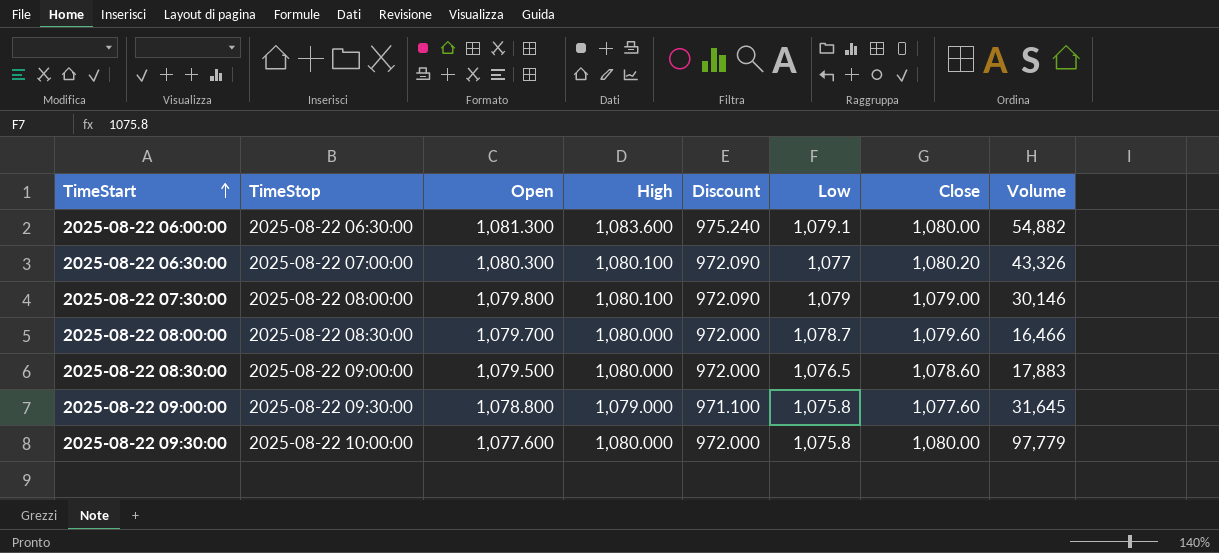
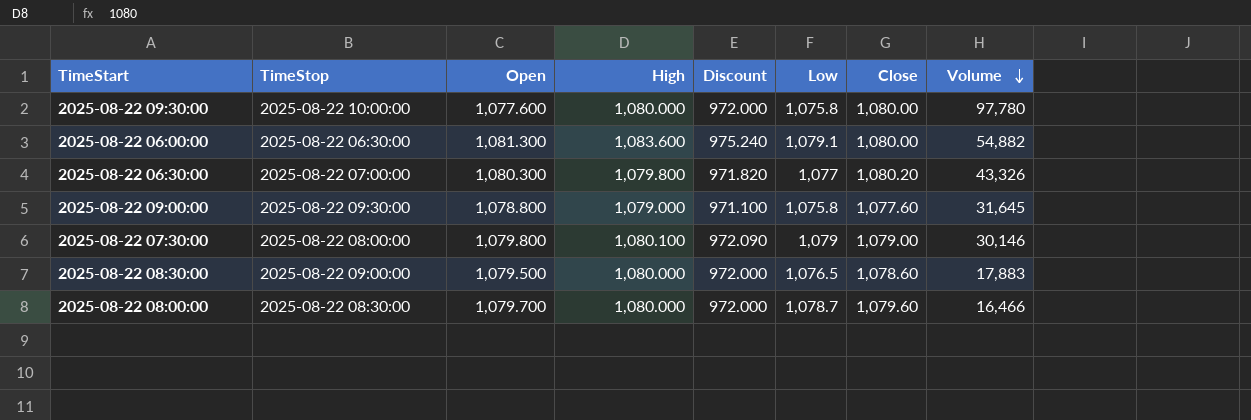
row order: TimeStart ascending -> Volume descending
2025-08-22 09:30:00 | Volume: 97,779 -> 97,780
2025-08-22 06:30:00 | High: 1,080.100 -> 1,079.800
2025-08-22 06:30:00 | Discount: 972.090 -> 971.820

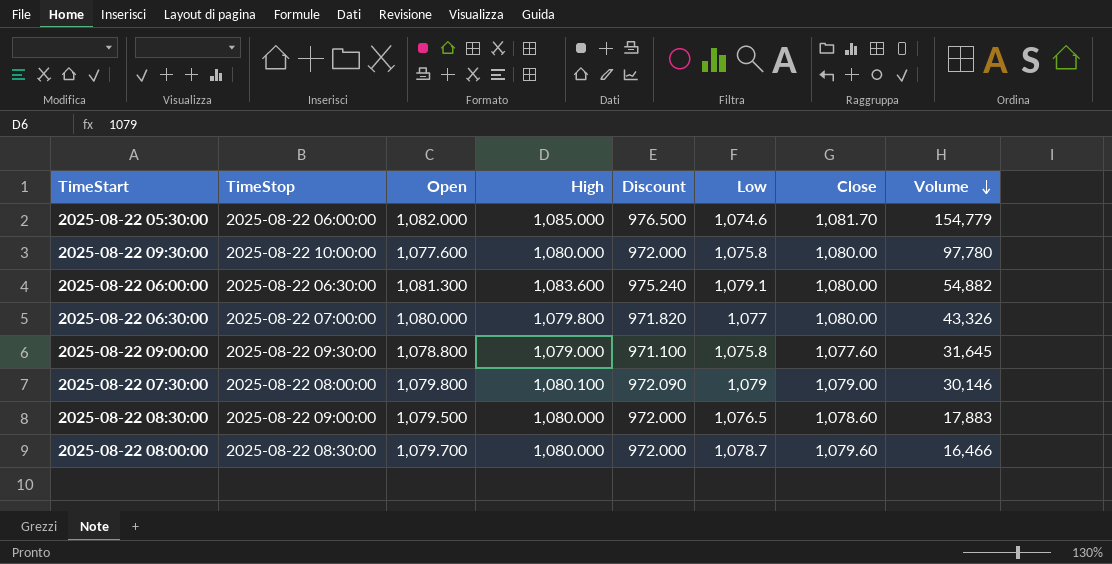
row 2025-08-22 05:30:00: none -> 2025-08-22 06:00:00 | 1,082.000 | 1,085.000 | 976.500 | 1,074.6 | 1,081.70 | 154,779
2025-08-22 06:30:00 | Open: 1,080.300 -> 1,080.000
2025-08-22 06:30:00 | Close: 1,080.20 -> 1,080.00

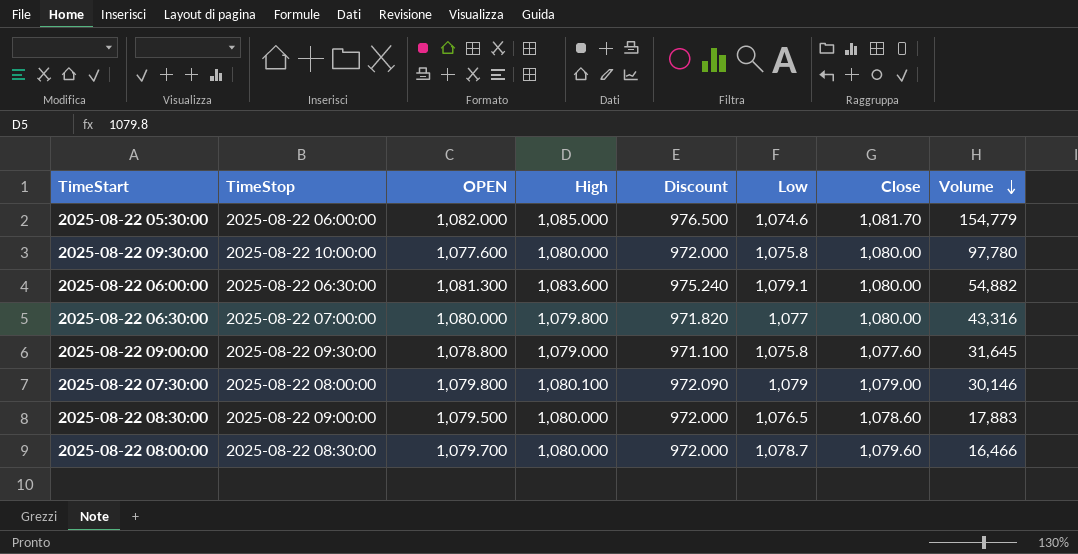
column name: Open -> OPEN
2025-08-22 06:30:00 | Volume: 43,326 -> 43,316

